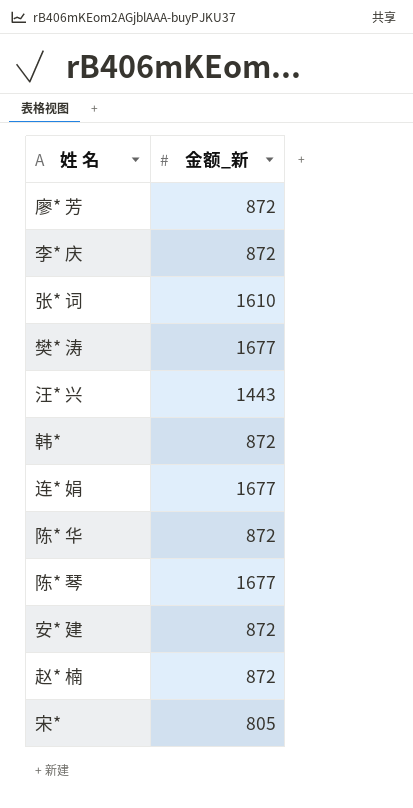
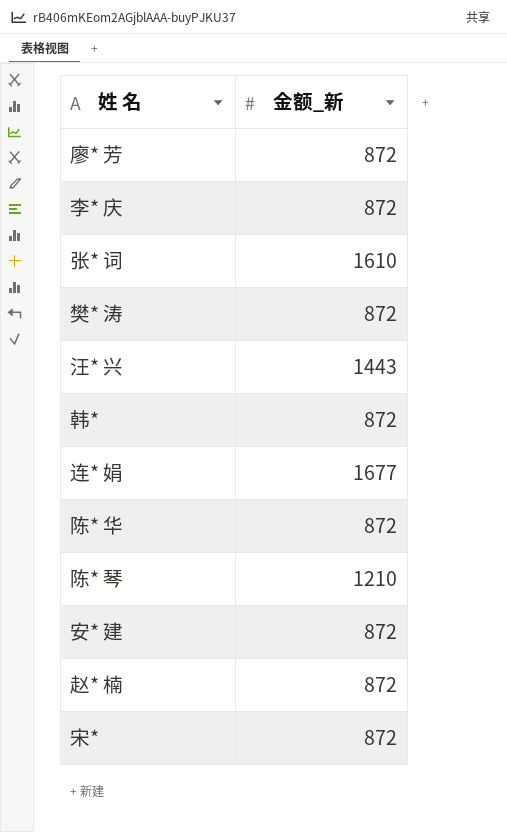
樊* 涛 | 金额_新: 1677 -> 872
陈* 琴 | 金额_新: 1677 -> 1210
宋* | 金额_新: 805 -> 872

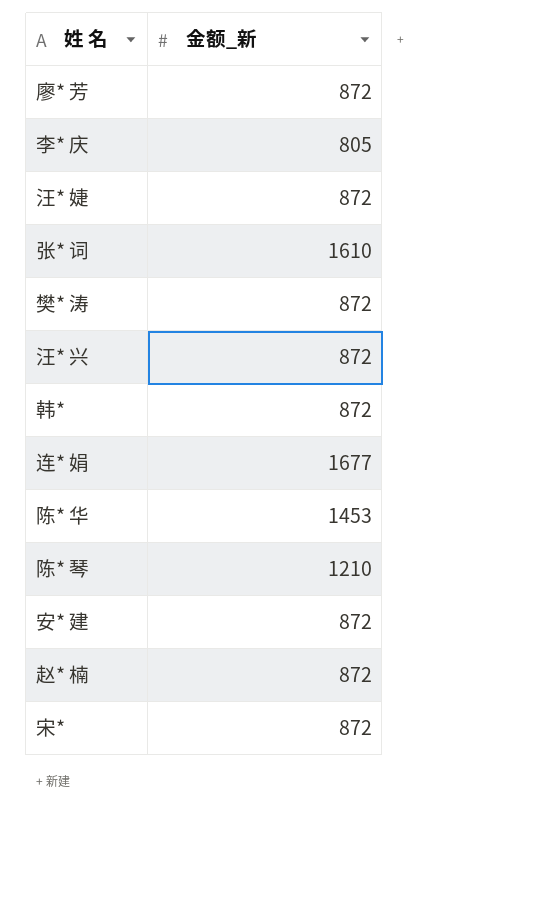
李* 庆 | 金额_新: 872 -> 805
row 汪* 婕: none -> 872
汪* 兴 | 金额_新: 1443 -> 872
陈* 华 | 金额_新: 872 -> 1453

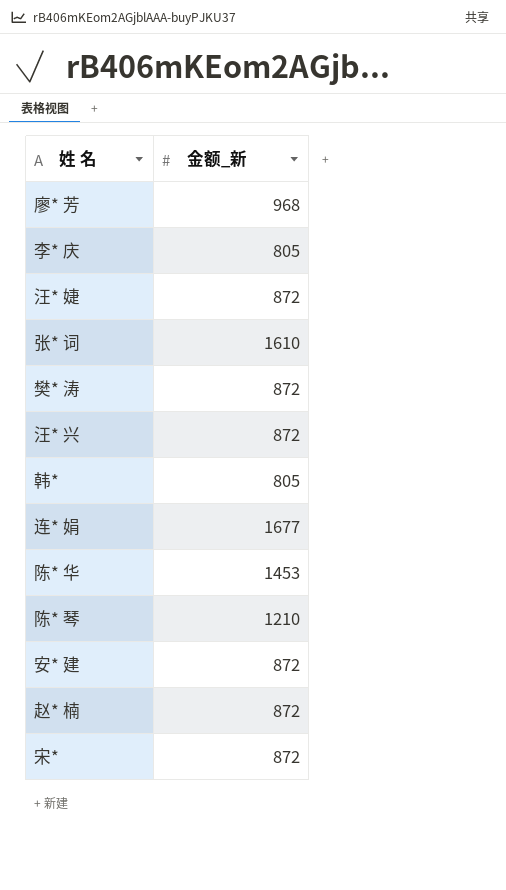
廖* 芳 | 金额_新: 872 -> 968
韩* | 金额_新: 872 -> 805

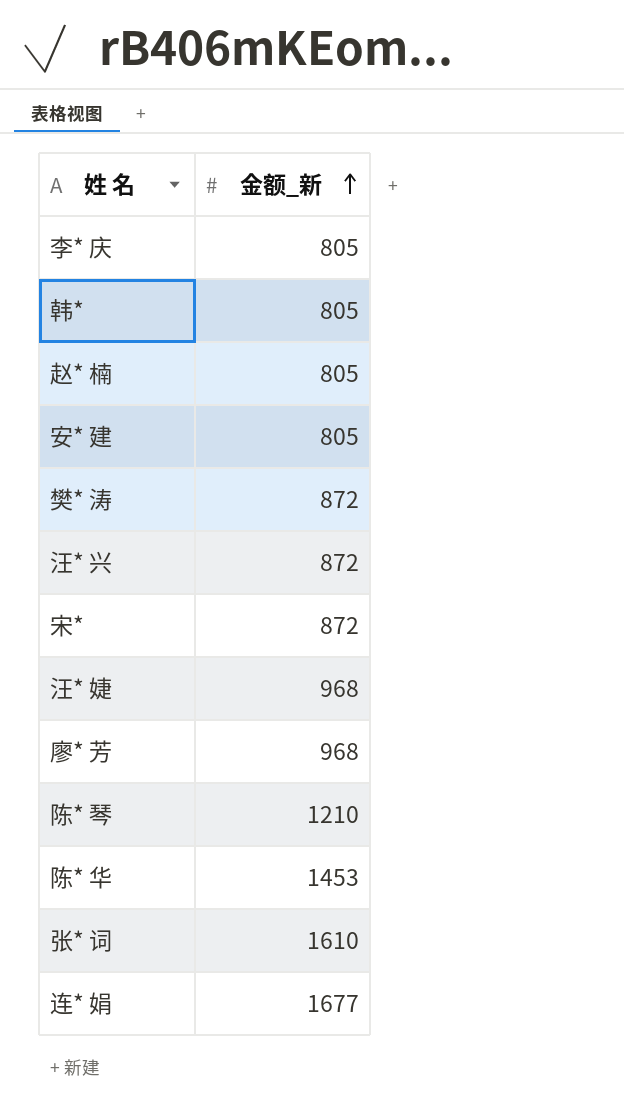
row order: none -> 金额_新 ascending
赵* 楠 | 金额_新: 872 -> 805
安* 建 | 金额_新: 872 -> 805
汪* 婕 | 金额_新: 872 -> 968

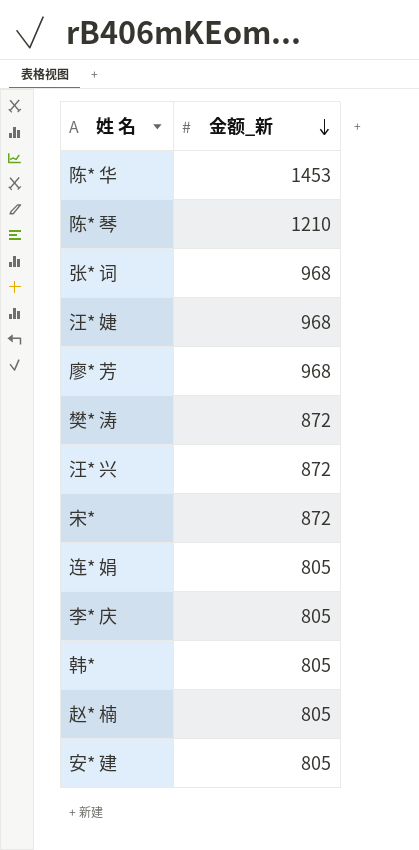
row order: 金额_新 ascending -> 金额_新 descending
张* 词 | 金额_新: 1610 -> 968
连* 娟 | 金额_新: 1677 -> 805

